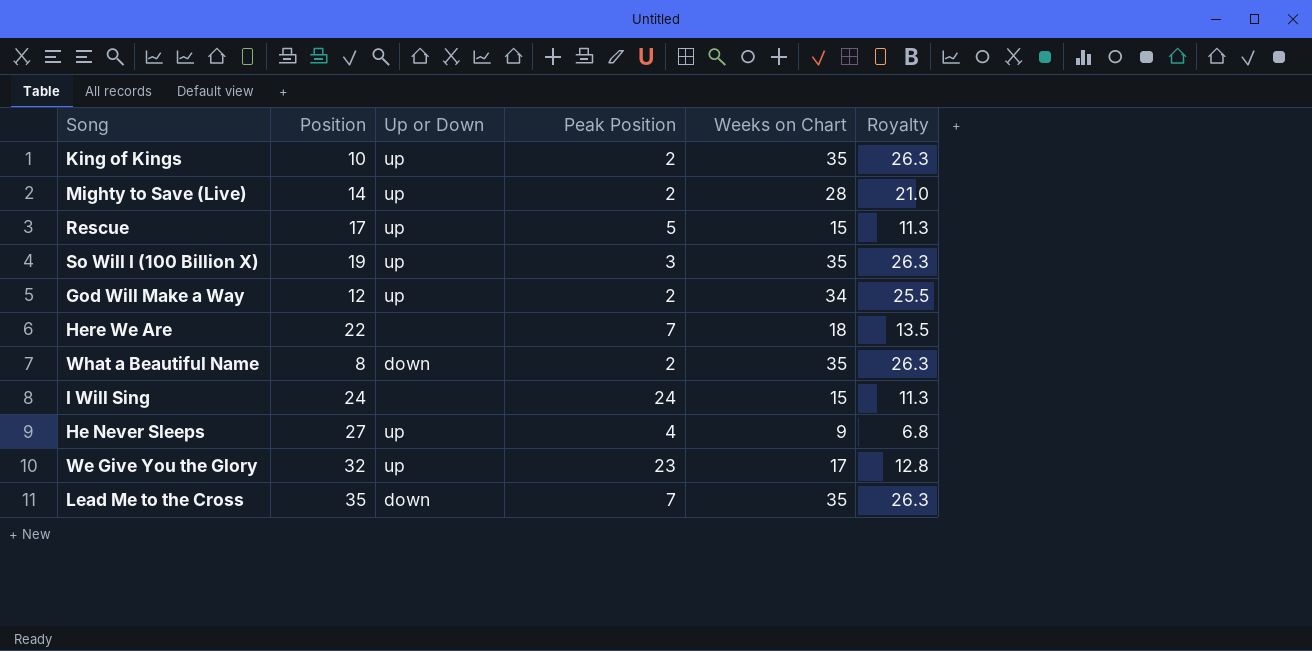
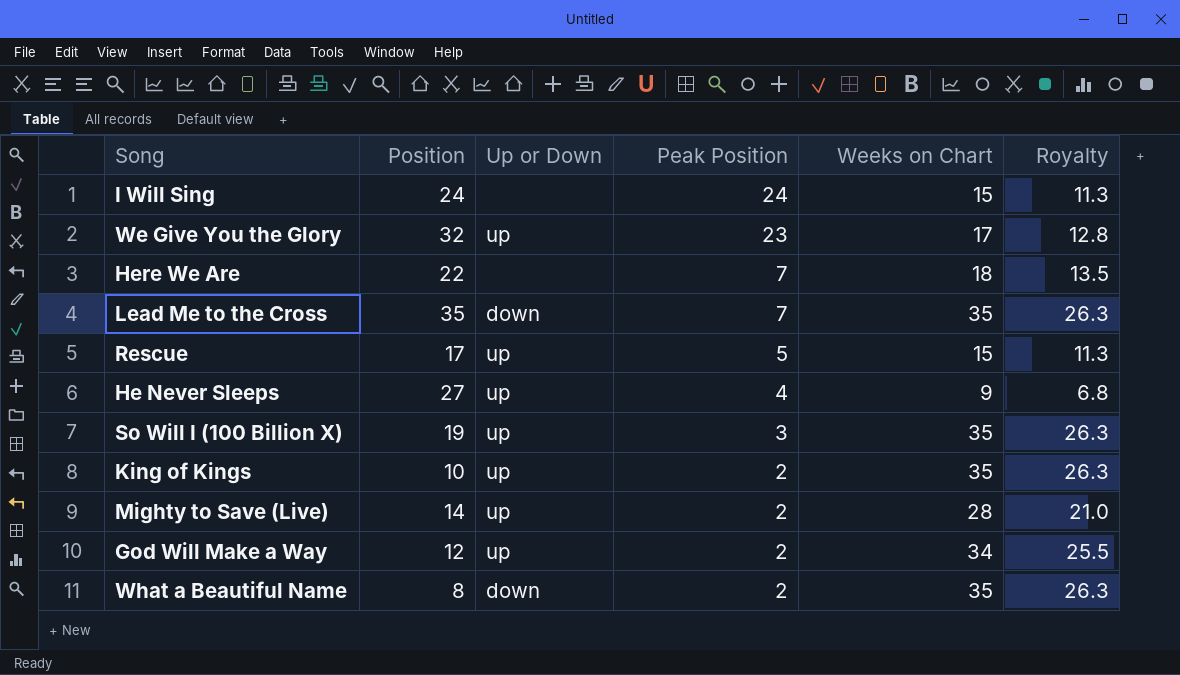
row order: none -> Peak Position descending

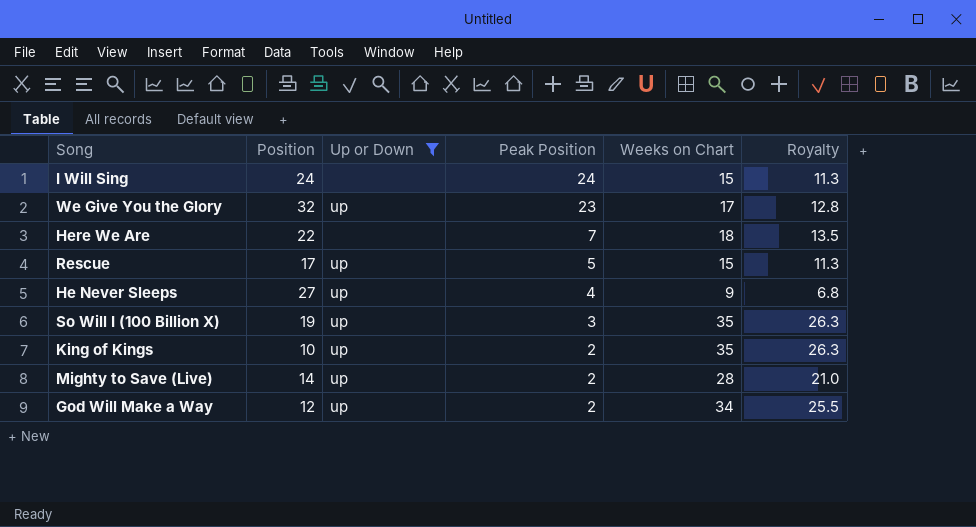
filter: none -> Up or Down != down

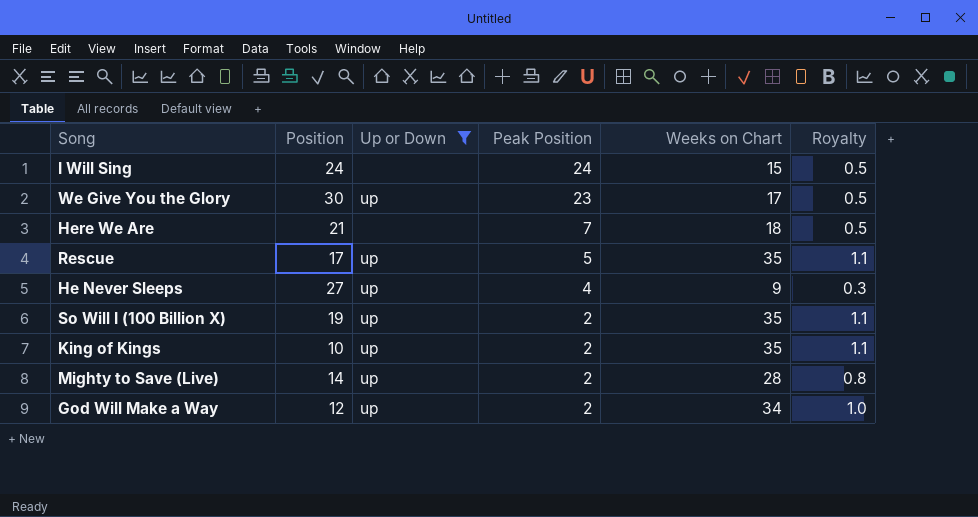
column Royalty | formula: [Weeks on Chart] * 0.75 -> [Weeks on Chart] * 0.03
We Give You the Glory | Position: 32 -> 30
Here We Are | Position: 22 -> 21
Rescue | Weeks on Chart: 15 -> 35
So Will I (100 Billion X) | Peak Position: 3 -> 2

